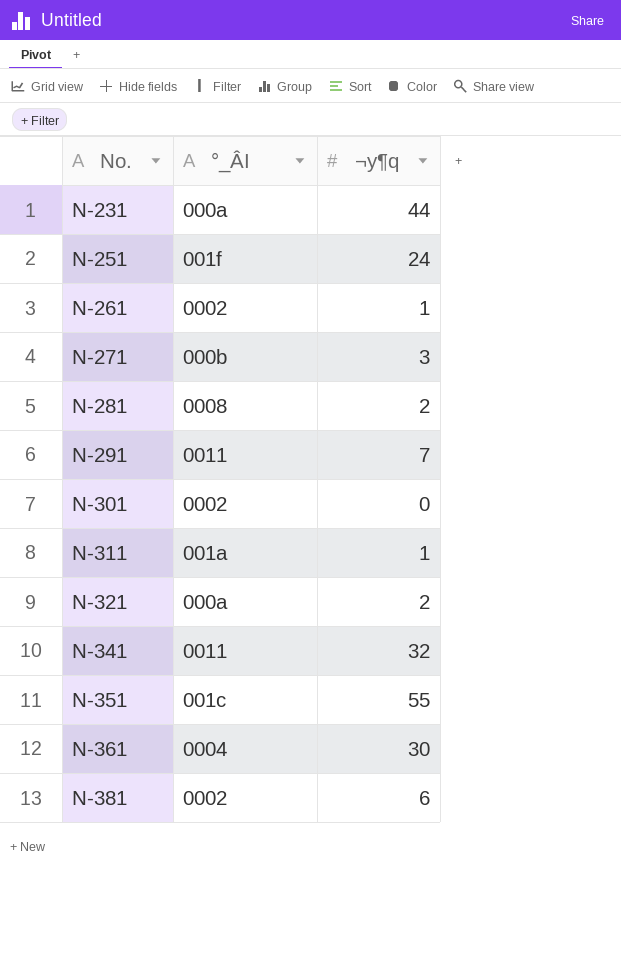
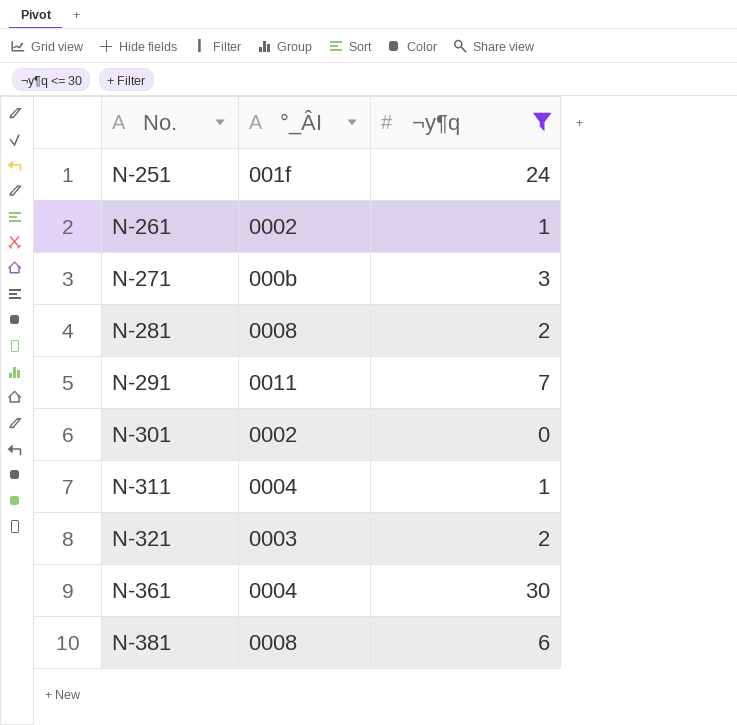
filter: none -> ¬y¶q <= 30
N-311 | °_ÂI: 001a -> 0004
N-321 | °_ÂI: 000a -> 0003
N-381 | °_ÂI: 0002 -> 0008

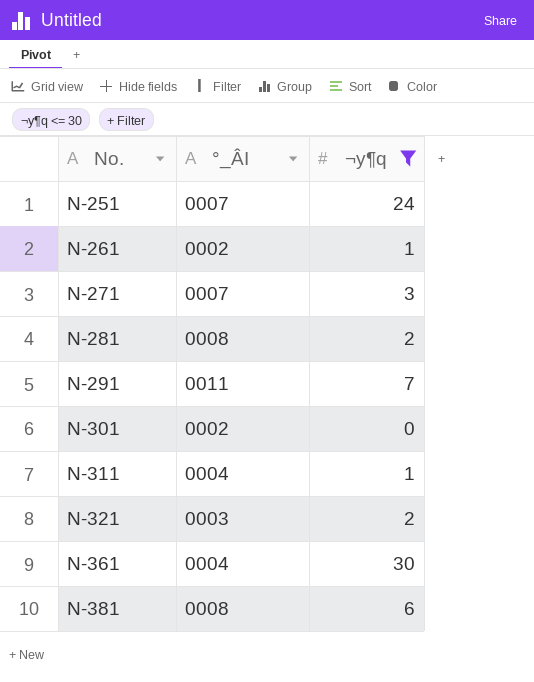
N-251 | °_ÂI: 001f -> 0007
N-271 | °_ÂI: 000b -> 0007

